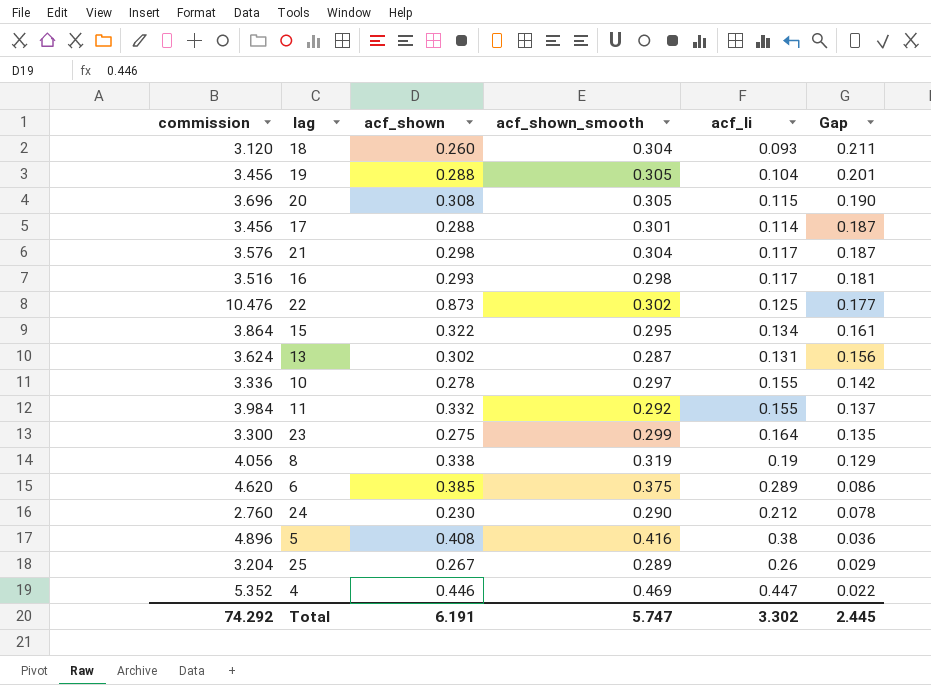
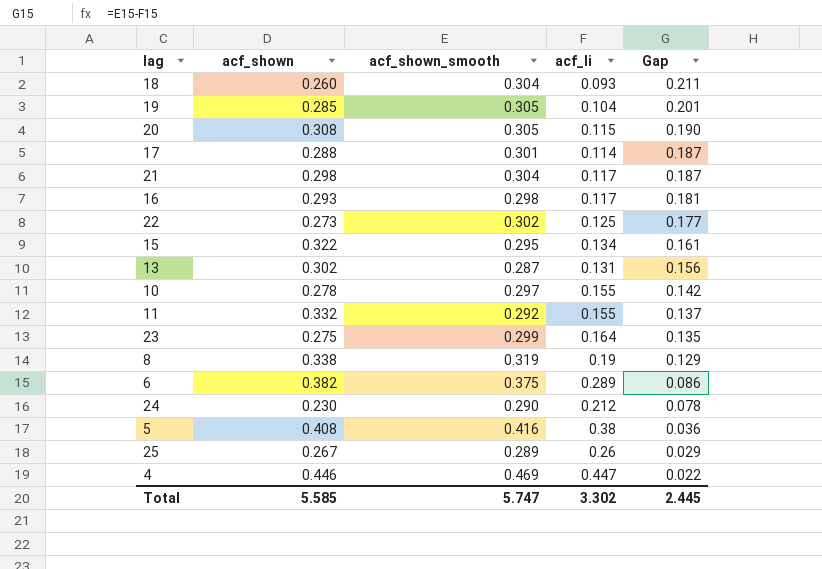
column commission | formula: [acf_shown] * 12 -> none
19 | acf_shown: 0.288 -> 0.285
22 | acf_shown: 0.873 -> 0.273
6 | acf_shown: 0.385 -> 0.382
Total | acf_shown: 6.191 -> 5.585

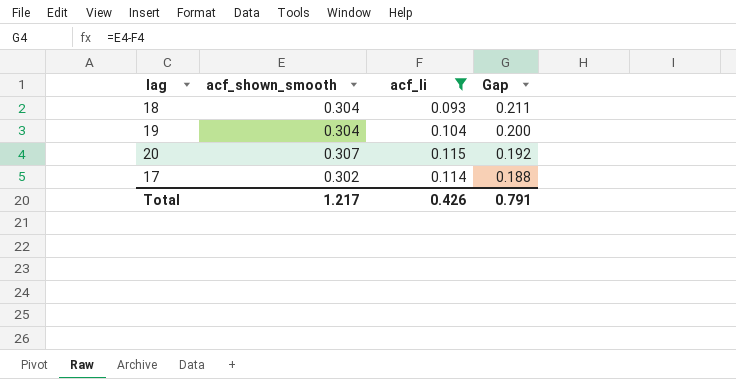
filter: none -> acf_li <= 0.115
column acf_shown | position: 2 -> none
19 | acf_shown_smooth: 0.305 -> 0.304
19 | Gap: 0.201 -> 0.200
20 | acf_shown_smooth: 0.305 -> 0.307
20 | Gap: 0.190 -> 0.192
17 | acf_shown_smooth: 0.301 -> 0.302
17 | Gap: 0.187 -> 0.188
Total | acf_shown_smooth: 5.747 -> 1.217
Total | acf_li: 3.302 -> 0.426
Total | Gap: 2.445 -> 0.791

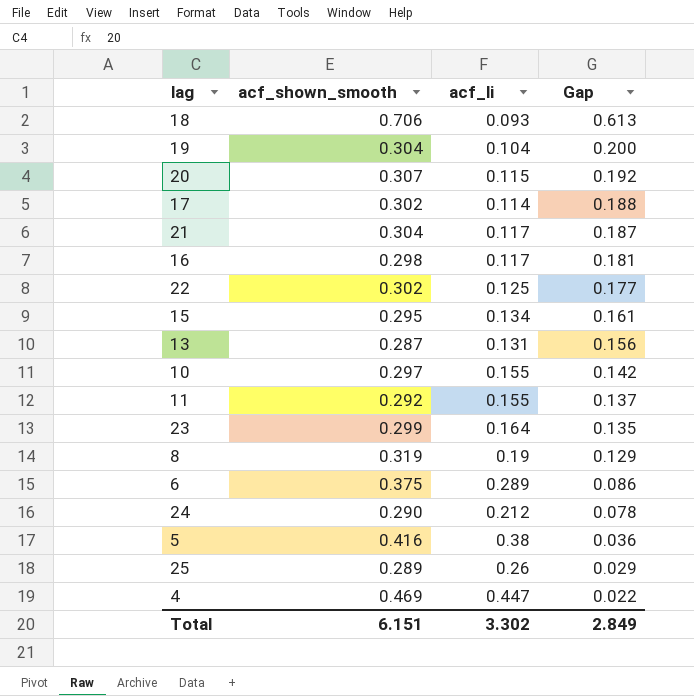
filter: acf_li <= 0.115 -> none
18 | acf_shown_smooth: 0.304 -> 0.706
18 | Gap: 0.211 -> 0.613
Total | acf_shown_smooth: 1.217 -> 6.151
Total | acf_li: 0.426 -> 3.302
Total | Gap: 0.791 -> 2.849

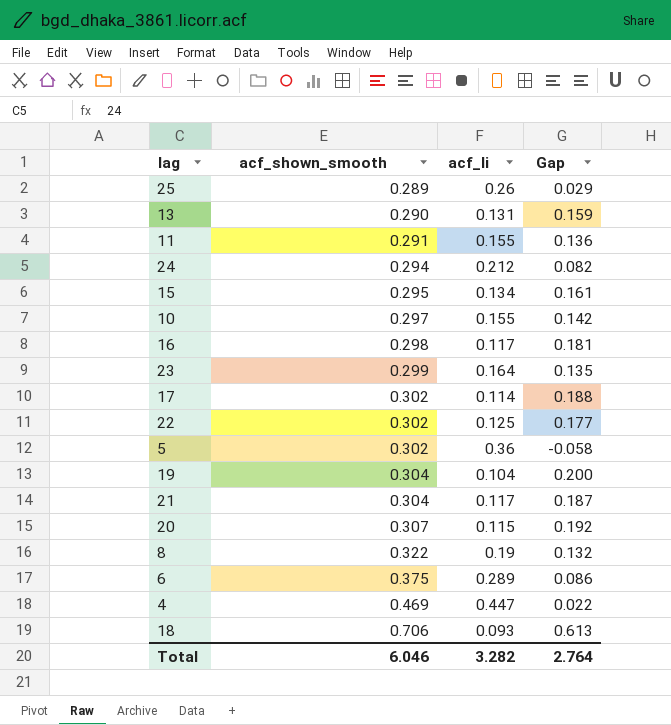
row order: Gap descending -> acf_shown_smooth ascending
13 | acf_shown_smooth: 0.287 -> 0.290
13 | Gap: 0.156 -> 0.159
11 | acf_shown_smooth: 0.292 -> 0.291
11 | Gap: 0.137 -> 0.136
24 | acf_shown_smooth: 0.290 -> 0.294
24 | Gap: 0.078 -> 0.082
5 | acf_shown_smooth: 0.416 -> 0.302
5 | acf_li: 0.38 -> 0.36
5 | Gap: 0.036 -> -0.058
8 | acf_shown_smooth: 0.319 -> 0.322
8 | Gap: 0.129 -> 0.132
Total | acf_shown_smooth: 6.151 -> 6.046
Total | acf_li: 3.302 -> 3.282
Total | Gap: 2.849 -> 2.764

